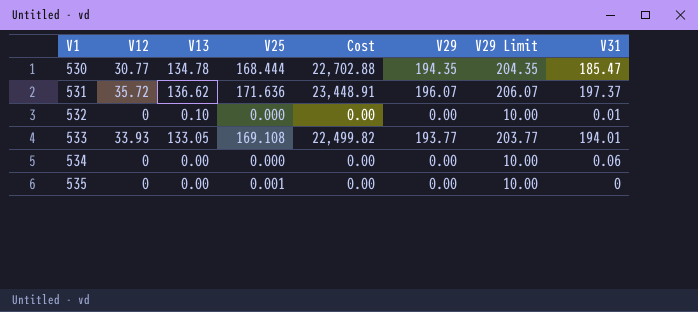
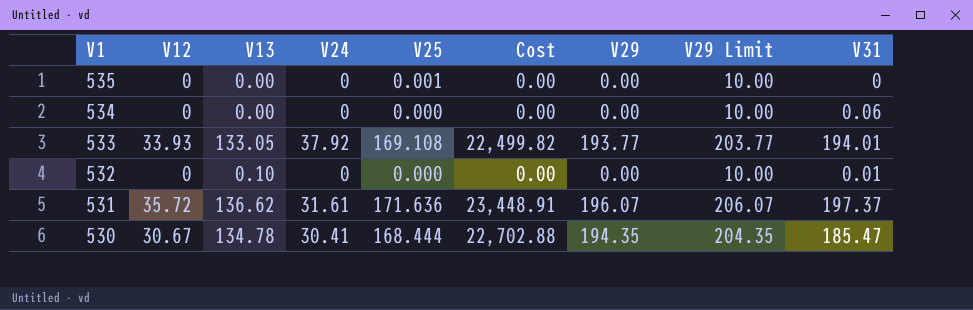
row order: V1 ascending -> V1 descending
column V24 | position: none -> 4
530 | V12: 30.77 -> 30.67

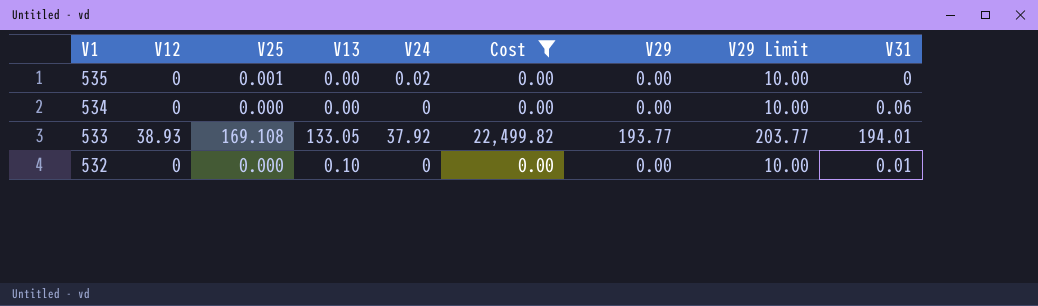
filter: none -> Cost <= 22,499.82
column V25 | position: 5 -> 3
535 | V24: 0 -> 0.02
533 | V12: 33.93 -> 38.93

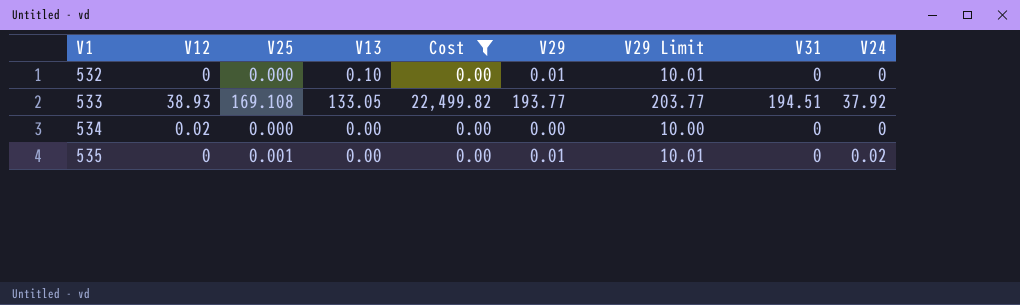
row order: V1 descending -> V1 ascending
column V24 | position: 5 -> 9
532 | V29: 0.00 -> 0.01
532 | V29 Limit: 10.00 -> 10.01
532 | V31: 0.01 -> 0
533 | V31: 194.01 -> 194.51
534 | V12: 0 -> 0.02
534 | V31: 0.06 -> 0
535 | V29: 0.00 -> 0.01
535 | V29 Limit: 10.00 -> 10.01

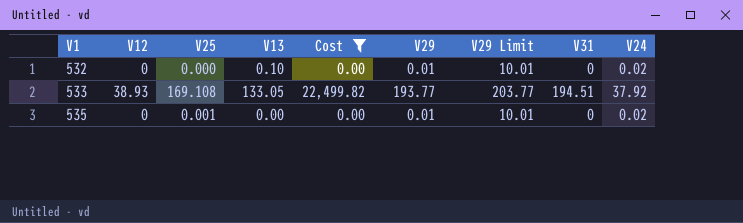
row 534: 0.02 | 0.000 | 0.00 | 0.00 | 0.00 | 10.00 | 0 | 0 -> none
532 | V24: 0 -> 0.02

